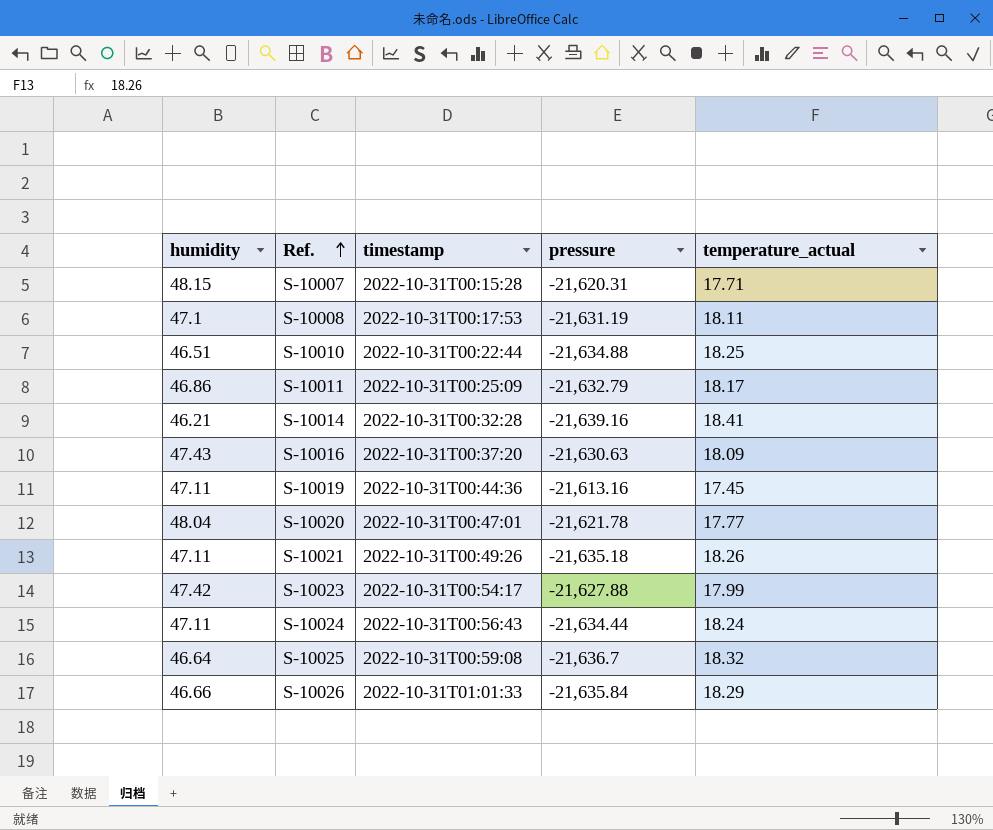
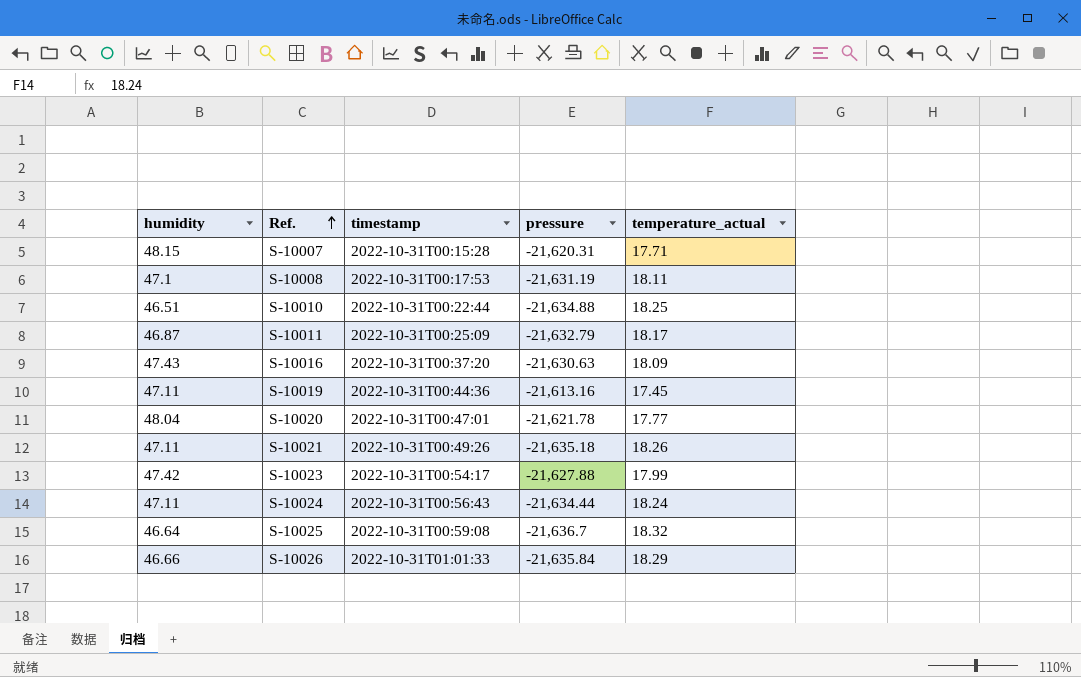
row S-10014: 46.21 | 2022-10-31T00:32:28 | -21,639.16 | 18.41 -> none
S-10011 | humidity: 46.86 -> 46.87

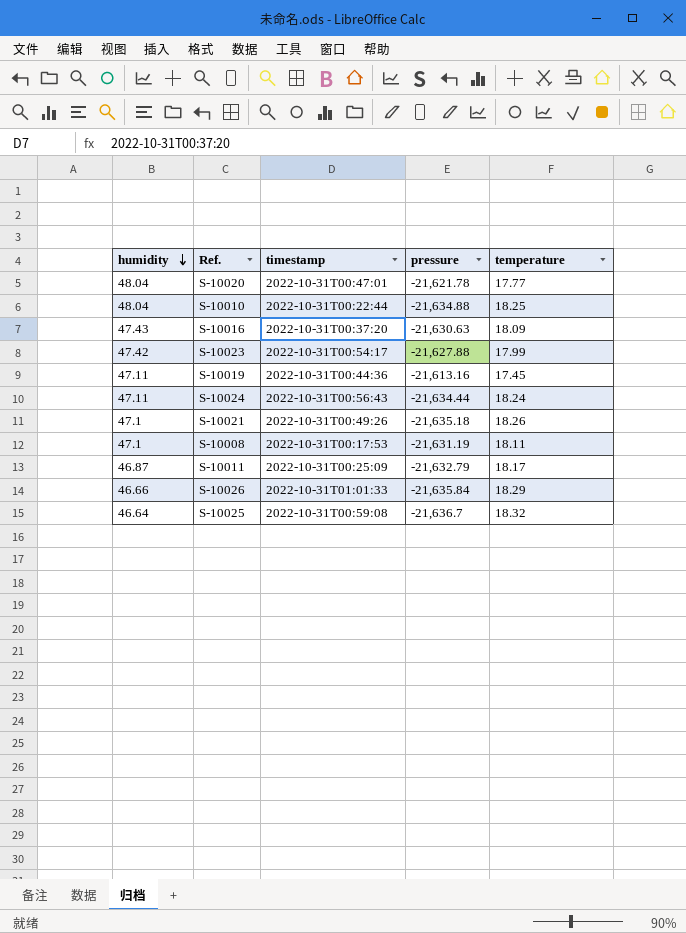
row order: Ref. ascending -> humidity descending
column name: temperature_actual -> temperature
row S-10007: 48.15 | 2022-10-31T00:15:28 | -21,620.31 | 17.71 -> none
S-10010 | humidity: 46.51 -> 48.04
S-10021 | humidity: 47.11 -> 47.1

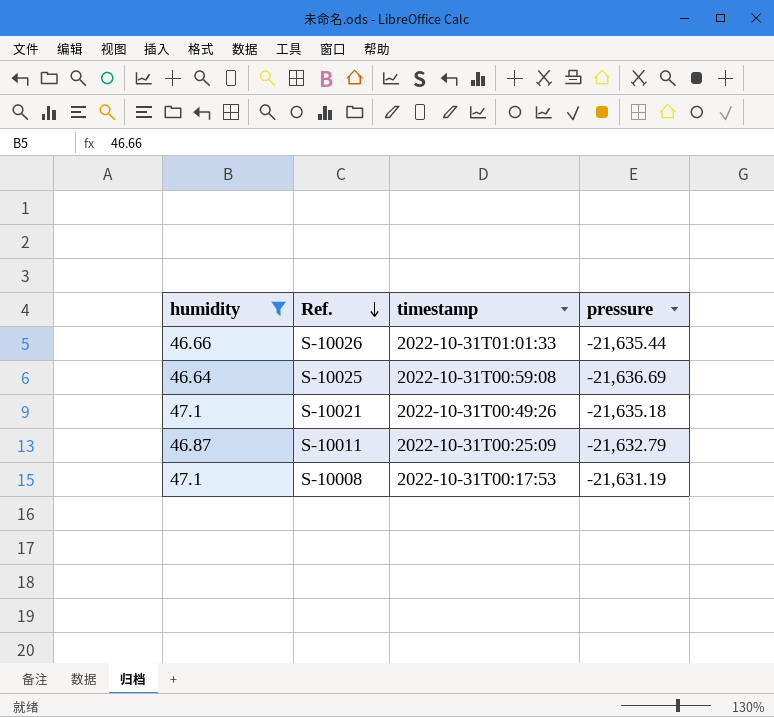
filter: none -> humidity <= 47.1
row order: humidity descending -> Ref. descending
column temperature | position: 5 -> none
S-10026 | pressure: -21,635.84 -> -21,635.44
S-10025 | pressure: -21,636.7 -> -21,636.69

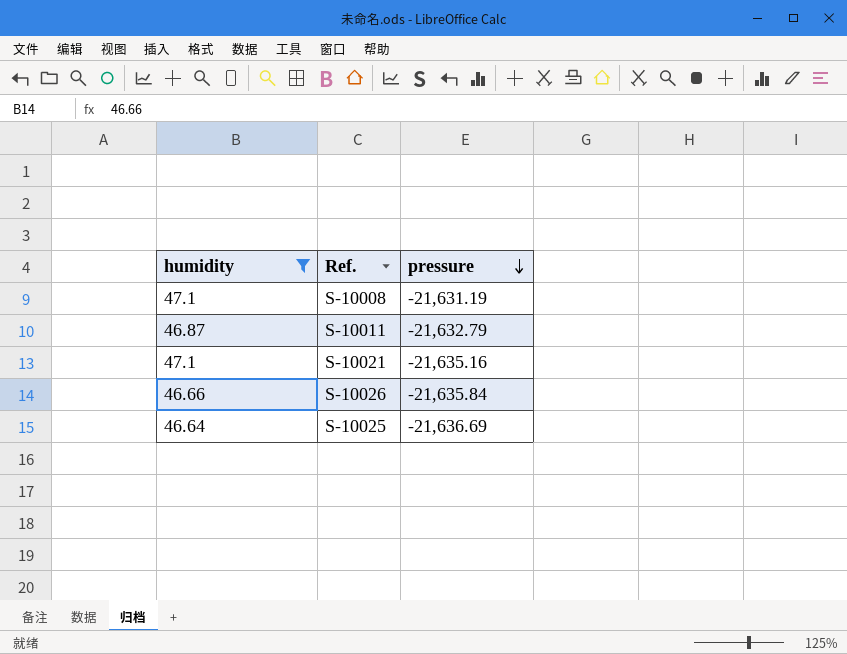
row order: Ref. descending -> pressure descending
column timestamp | position: 3 -> none
S-10021 | pressure: -21,635.18 -> -21,635.16
S-10026 | pressure: -21,635.44 -> -21,635.84

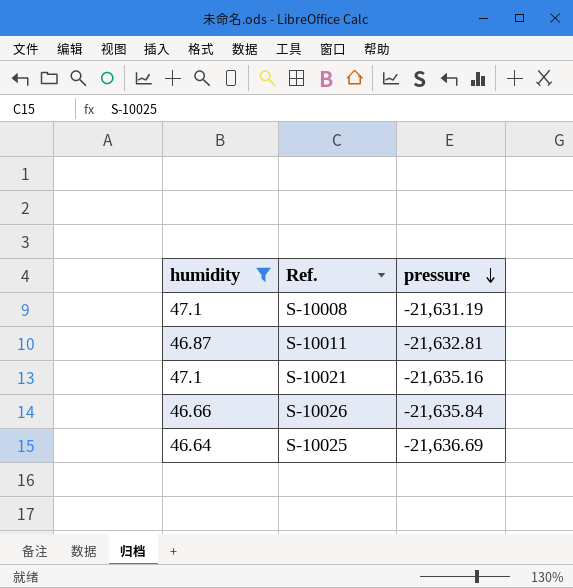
S-10011 | pressure: -21,632.79 -> -21,632.81

